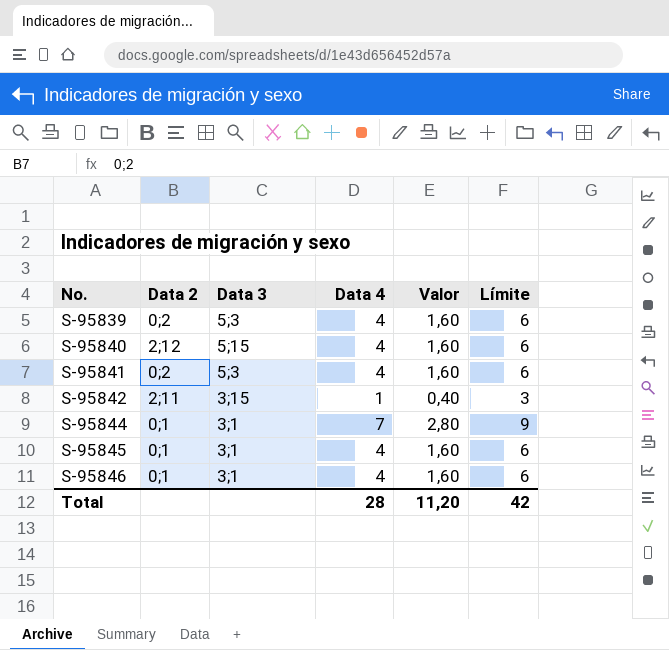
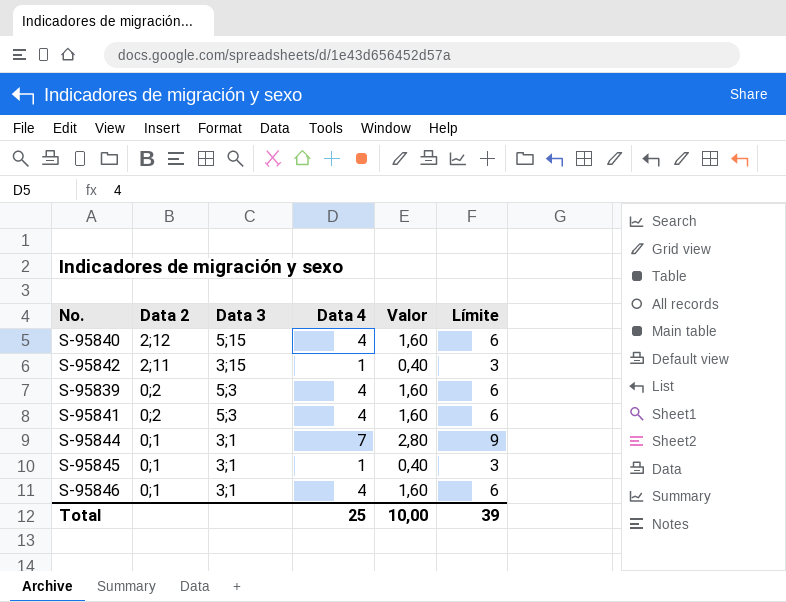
row order: No. ascending -> Data 2 descending
S-95845 | Data 4: 4 -> 1
S-95845 | Valor: 1,60 -> 0,40
S-95845 | Límite: 6 -> 3
Total | Data 4: 28 -> 25
Total | Valor: 11,20 -> 10,00
Total | Límite: 42 -> 39

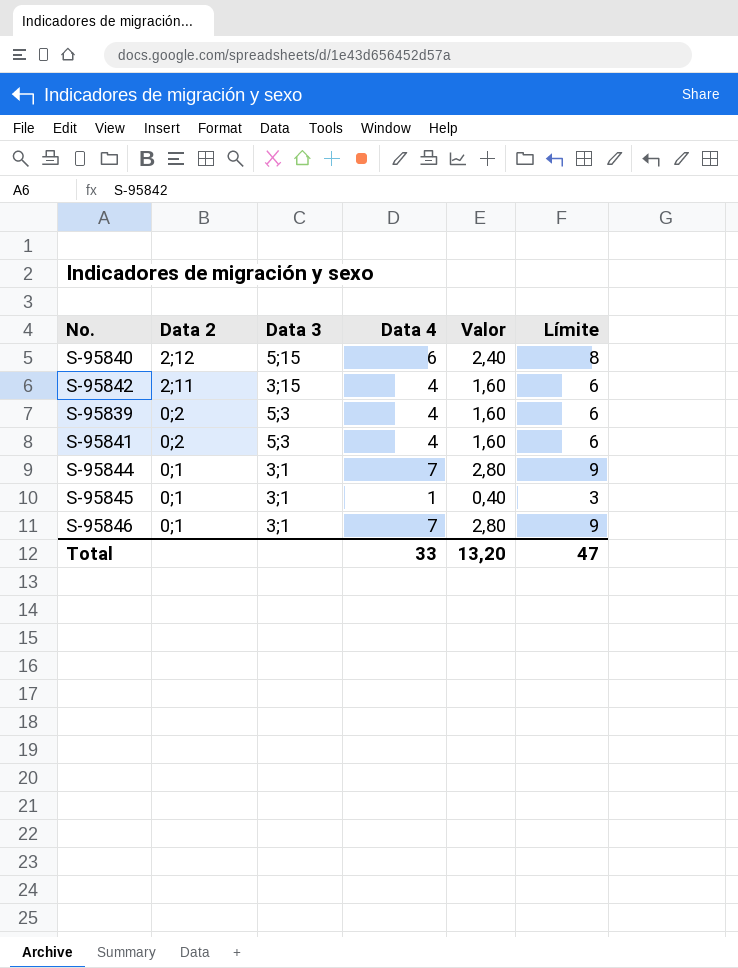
S-95840 | Data 4: 4 -> 6
S-95840 | Valor: 1,60 -> 2,40
S-95840 | Límite: 6 -> 8
S-95842 | Data 4: 1 -> 4
S-95842 | Valor: 0,40 -> 1,60
S-95842 | Límite: 3 -> 6
S-95846 | Data 4: 4 -> 7
S-95846 | Valor: 1,60 -> 2,80
S-95846 | Límite: 6 -> 9
Total | Data 4: 25 -> 33
Total | Valor: 10,00 -> 13,20
Total | Límite: 39 -> 47

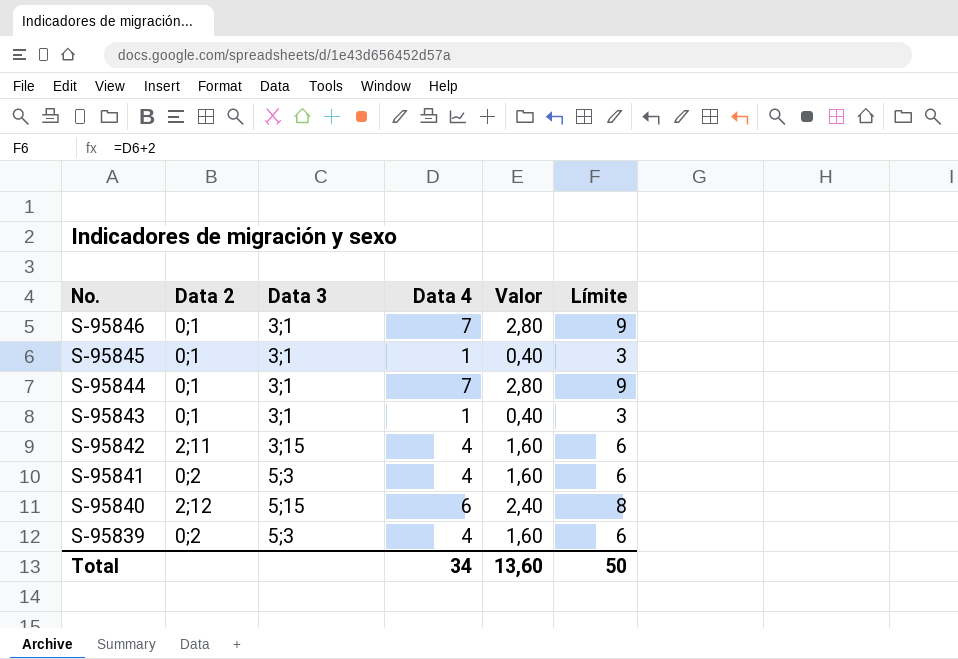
row order: Data 2 descending -> No. descending
row S-95843: none -> 0;1 | 3;1 | 1 | 0,40 | 3
Total | Data 4: 33 -> 34
Total | Valor: 13,20 -> 13,60
Total | Límite: 47 -> 50

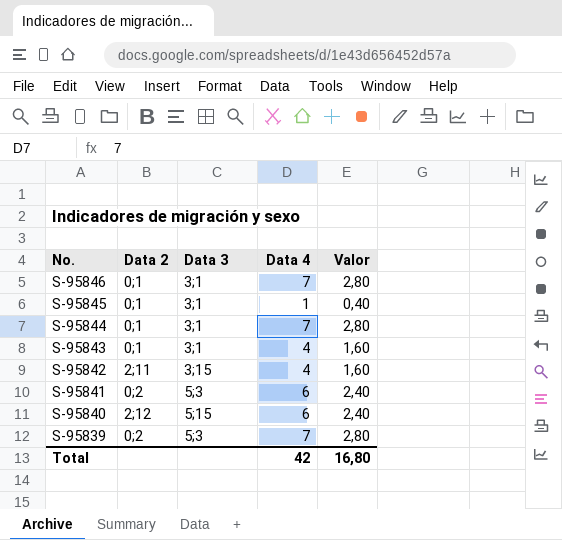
column Límite | formula: [Data 4] + 2 -> none
S-95843 | Data 4: 1 -> 4
S-95843 | Valor: 0,40 -> 1,60
S-95841 | Data 4: 4 -> 6
S-95841 | Valor: 1,60 -> 2,40
S-95839 | Data 4: 4 -> 7
S-95839 | Valor: 1,60 -> 2,80
Total | Data 4: 34 -> 42
Total | Valor: 13,60 -> 16,80

